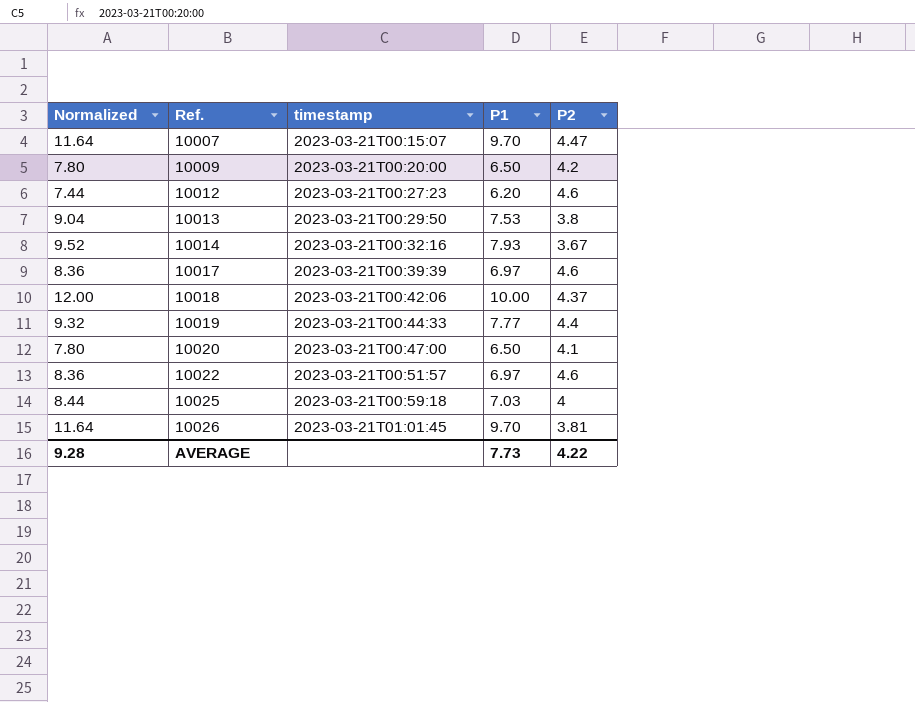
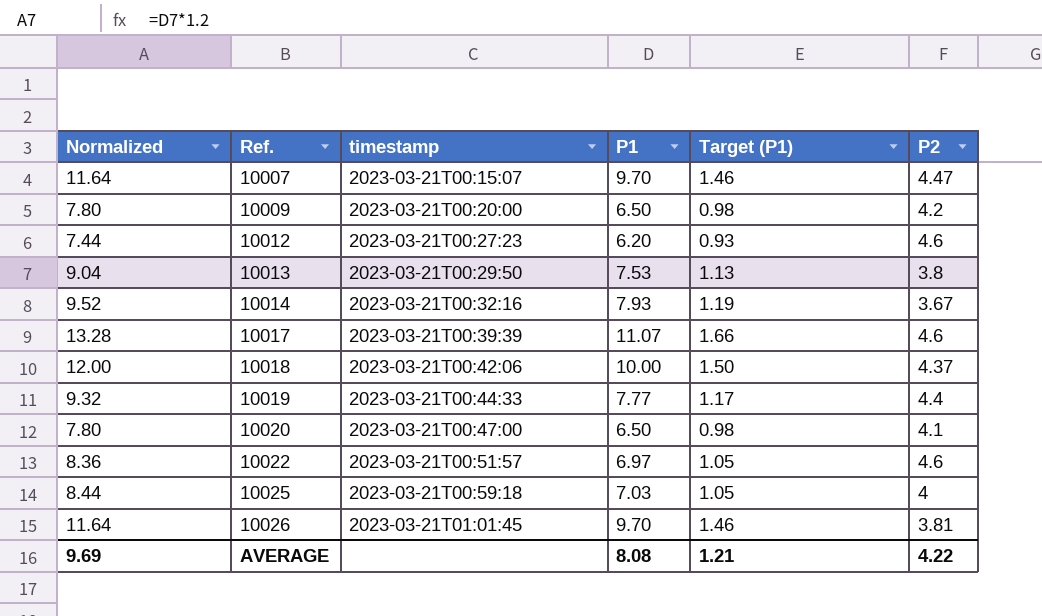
column Target (P1) | formula: none -> [P1] * 0.15
10017 | Normalized: 8.36 -> 13.28
10017 | P1: 6.97 -> 11.07
AVERAGE | Normalized: 9.28 -> 9.69
AVERAGE | P1: 7.73 -> 8.08

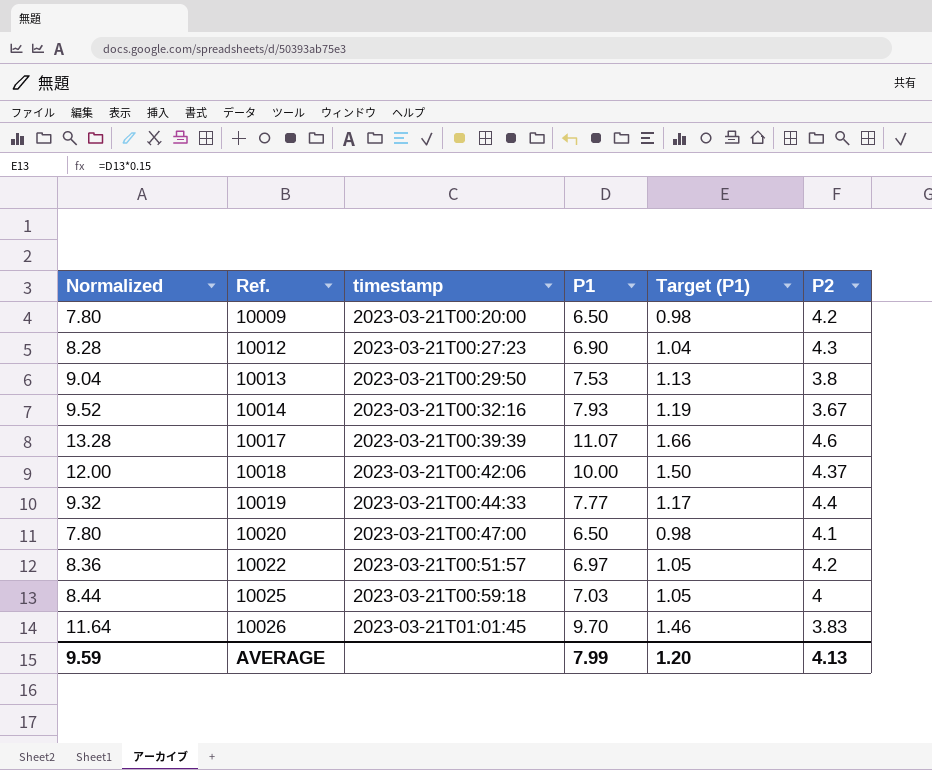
row 10007: 11.64 | 2023-03-21T00:15:07 | 9.70 | 1.46 | 4.47 -> none
10012 | Normalized: 7.44 -> 8.28
10012 | P1: 6.20 -> 6.90
10012 | Target (P1): 0.93 -> 1.04
10012 | P2: 4.6 -> 4.3
10022 | P2: 4.6 -> 4.2
10026 | P2: 3.81 -> 3.83
AVERAGE | Normalized: 9.69 -> 9.59
AVERAGE | P1: 8.08 -> 7.99
AVERAGE | Target (P1): 1.21 -> 1.20
AVERAGE | P2: 4.22 -> 4.13

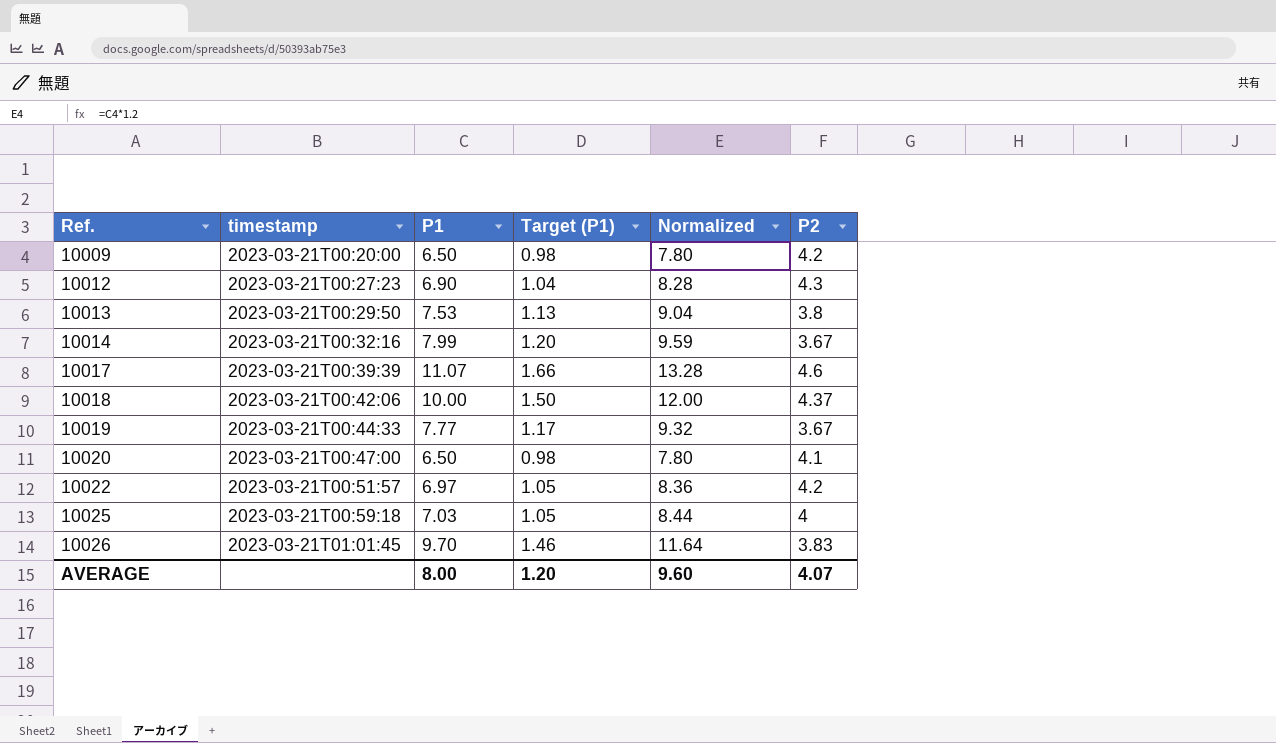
column Normalized | position: 1 -> 5
10014 | P1: 7.93 -> 7.99
10014 | Target (P1): 1.19 -> 1.20
10014 | Normalized: 9.52 -> 9.59
10019 | P2: 4.4 -> 3.67
AVERAGE | P1: 7.99 -> 8.00
AVERAGE | Normalized: 9.59 -> 9.60
AVERAGE | P2: 4.13 -> 4.07

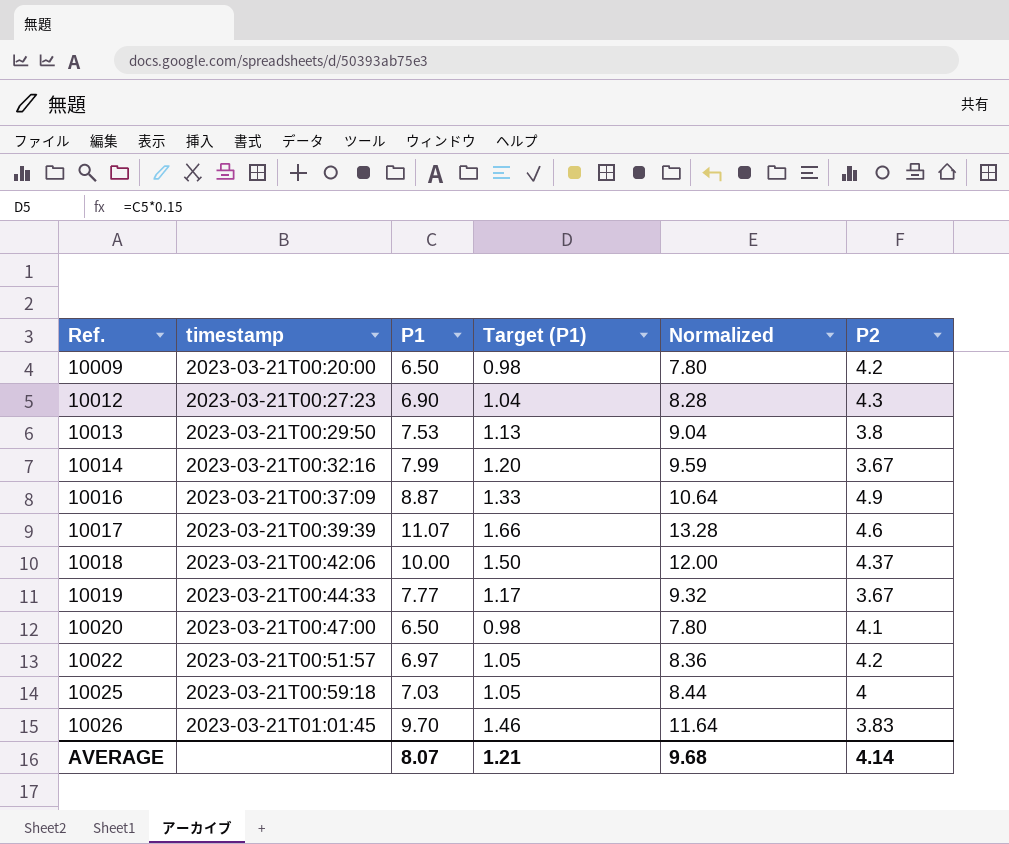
row 10016: none -> 2023-03-21T00:37:09 | 8.87 | 1.33 | 10.64 | 4.9
AVERAGE | P1: 8.00 -> 8.07
AVERAGE | Target (P1): 1.20 -> 1.21
AVERAGE | Normalized: 9.60 -> 9.68
AVERAGE | P2: 4.07 -> 4.14

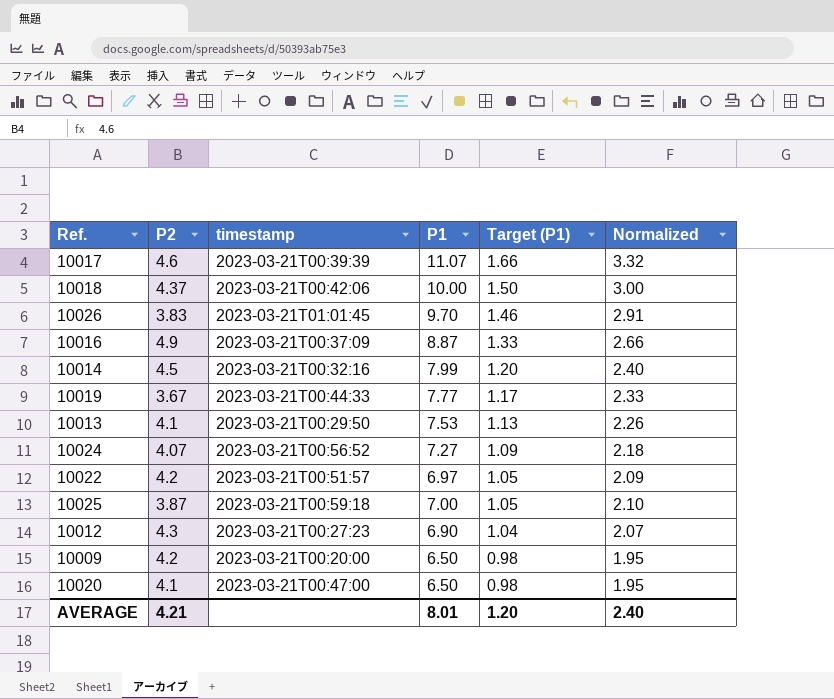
row order: Ref. ascending -> Target (P1) descending
column P2 | position: 6 -> 2
column Normalized | formula: [P1] * 1.2 -> [P1] * 0.3
10014 | P2: 3.67 -> 4.5
10013 | P2: 3.8 -> 4.1
row 10024: none -> 4.07 | 2023-03-21T00:56:52 | 7.27 | 1.09 | 2.18
10025 | P2: 4 -> 3.87
10025 | P1: 7.03 -> 7.00
AVERAGE | P2: 4.14 -> 4.21
AVERAGE | P1: 8.07 -> 8.01
AVERAGE | Target (P1): 1.21 -> 1.20
AVERAGE | Normalized: 9.68 -> 2.40

